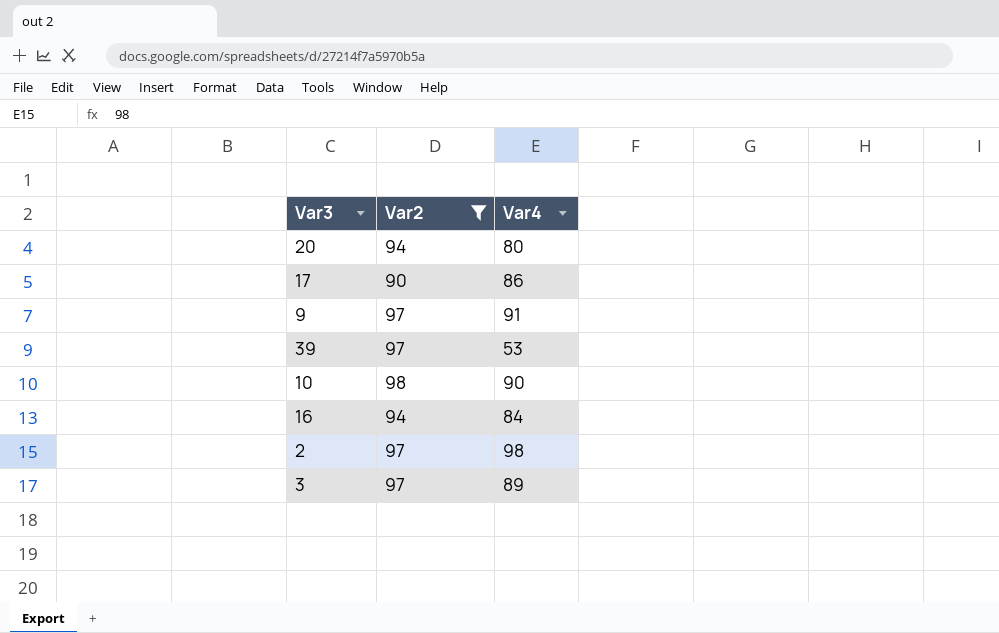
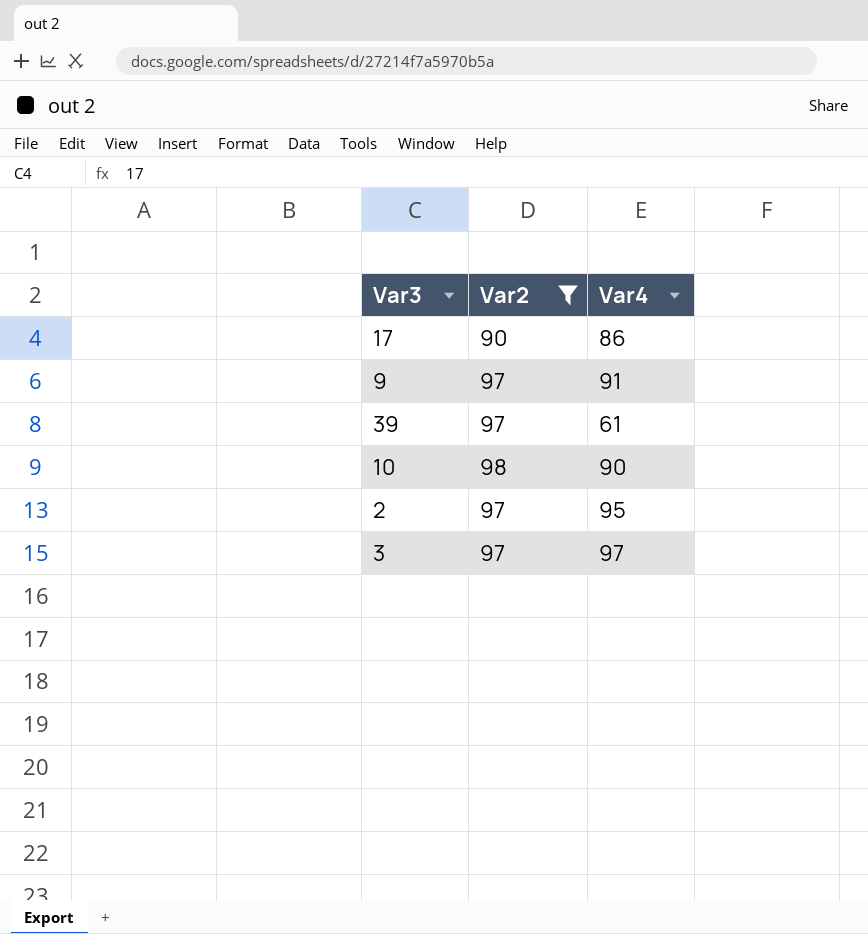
row 20: 94 | 80 -> none
row 16: 94 | 84 -> none
39 | Var4: 53 -> 61
2 | Var4: 98 -> 95
3 | Var4: 89 -> 97

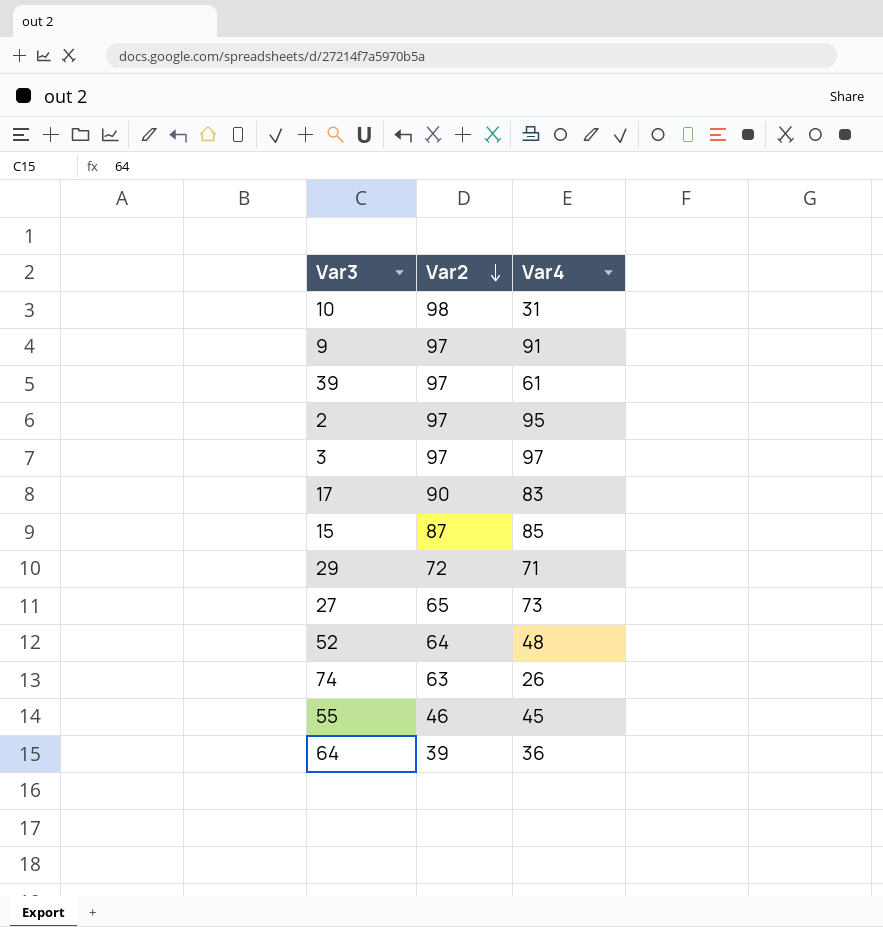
filter: Var2 >= 90 -> none
row order: none -> Var2 descending
10 | Var4: 90 -> 31
17 | Var4: 86 -> 83

